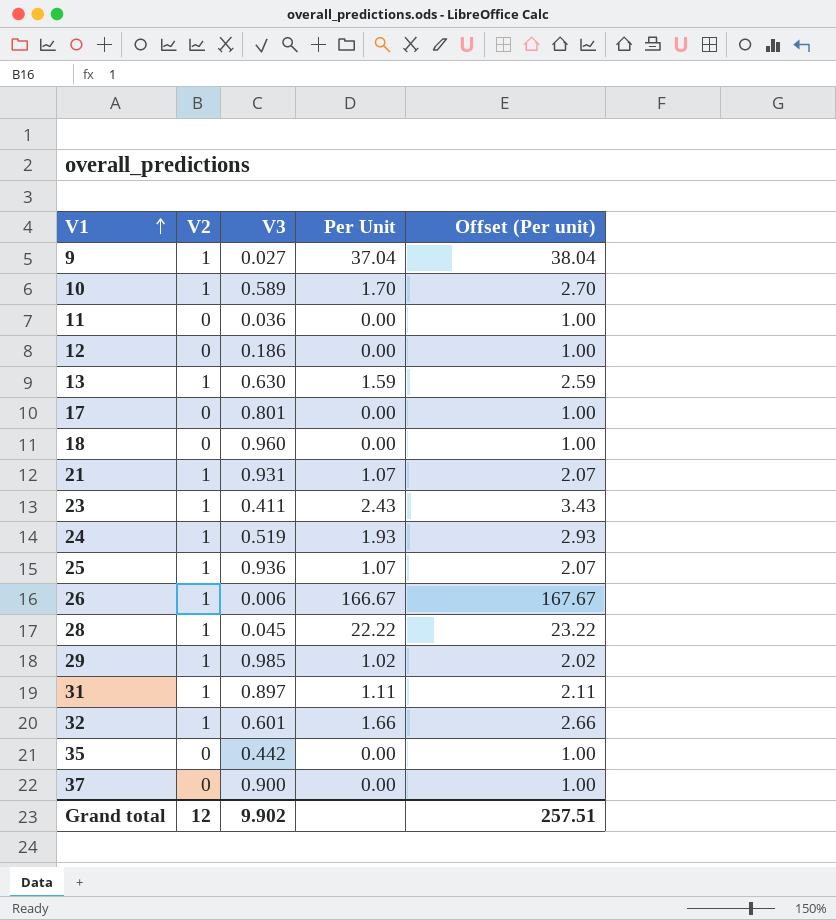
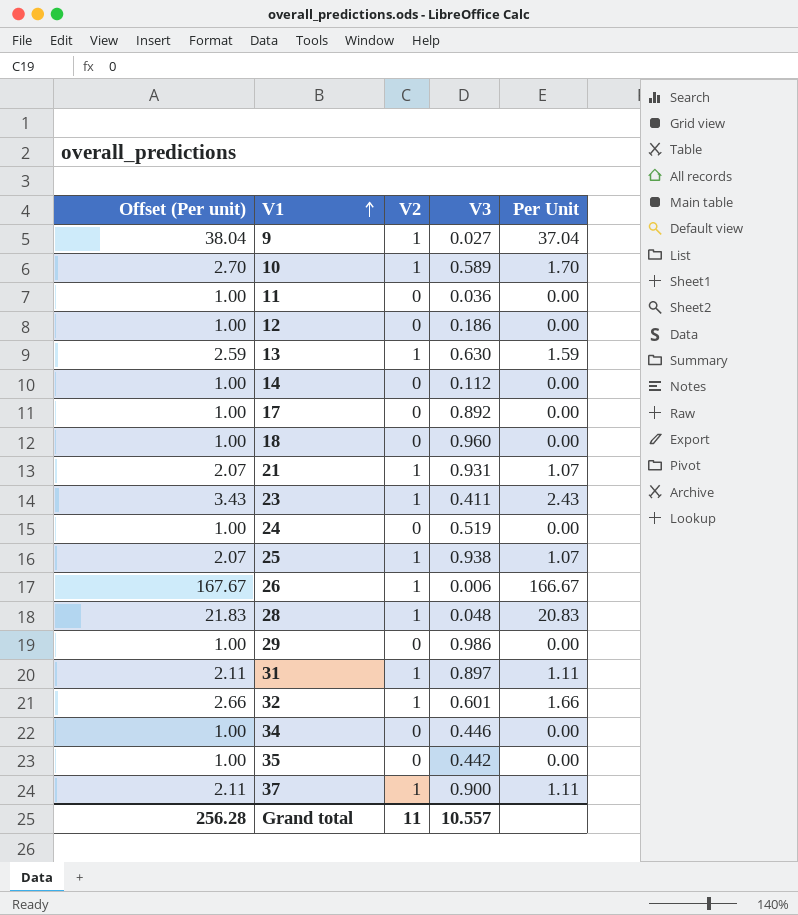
column Offset (Per unit) | position: 5 -> 1
row 14: none -> 1.00 | 0 | 0.112 | 0.00
17 | V3: 0.801 -> 0.892
24 | Offset (Per unit): 2.93 -> 1.00
24 | V2: 1 -> 0
24 | Per Unit: 1.93 -> 0.00
25 | V3: 0.936 -> 0.938
28 | Offset (Per unit): 23.22 -> 21.83
28 | V3: 0.045 -> 0.048
28 | Per Unit: 22.22 -> 20.83
29 | Offset (Per unit): 2.02 -> 1.00
29 | V2: 1 -> 0
29 | V3: 0.985 -> 0.986
29 | Per Unit: 1.02 -> 0.00
row 34: none -> 1.00 | 0 | 0.446 | 0.00
37 | Offset (Per unit): 1.00 -> 2.11
37 | V2: 0 -> 1
37 | Per Unit: 0.00 -> 1.11
Grand total | Offset (Per unit): 257.51 -> 256.28
Grand total | V2: 12 -> 11
Grand total | V3: 9.902 -> 10.557

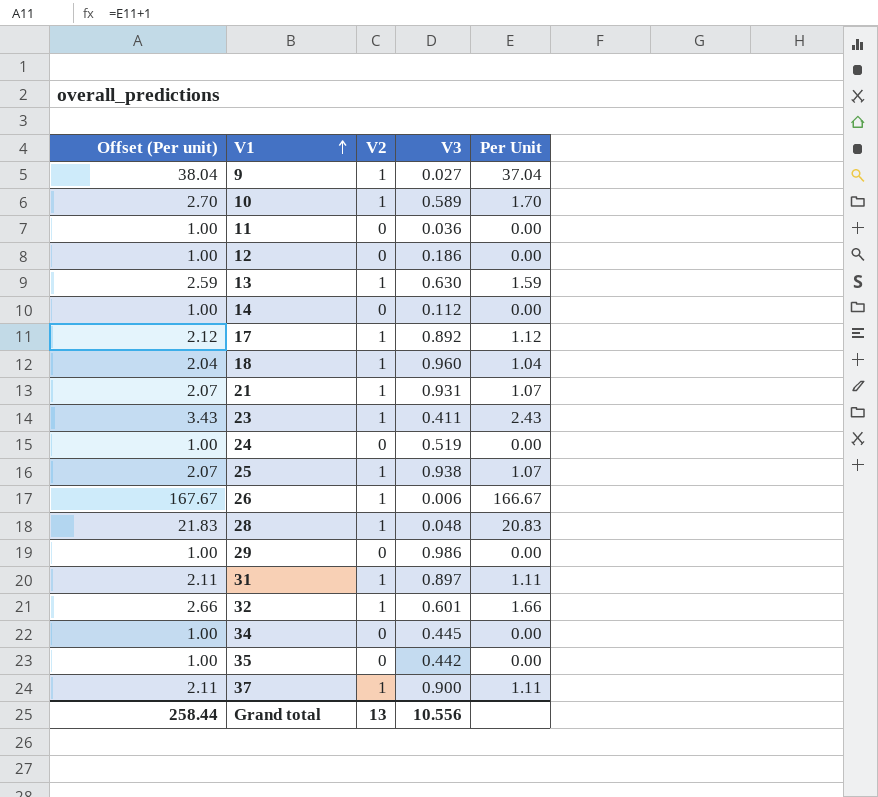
17 | Offset (Per unit): 1.00 -> 2.12
17 | V2: 0 -> 1
17 | Per Unit: 0.00 -> 1.12
18 | Offset (Per unit): 1.00 -> 2.04
18 | V2: 0 -> 1
18 | Per Unit: 0.00 -> 1.04
34 | V3: 0.446 -> 0.445
Grand total | Offset (Per unit): 256.28 -> 258.44
Grand total | V2: 11 -> 13
Grand total | V3: 10.557 -> 10.556

